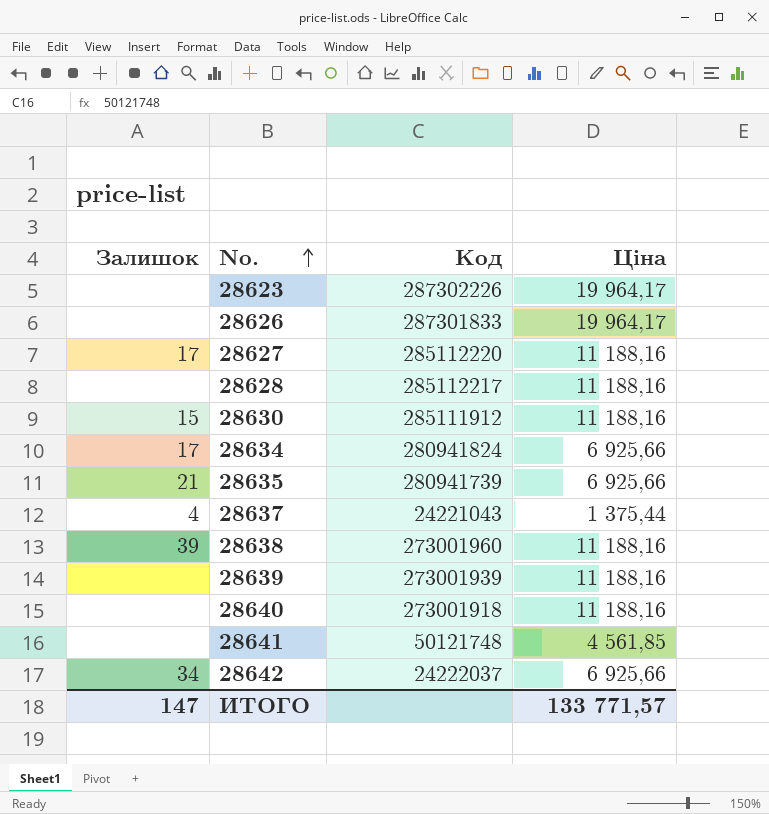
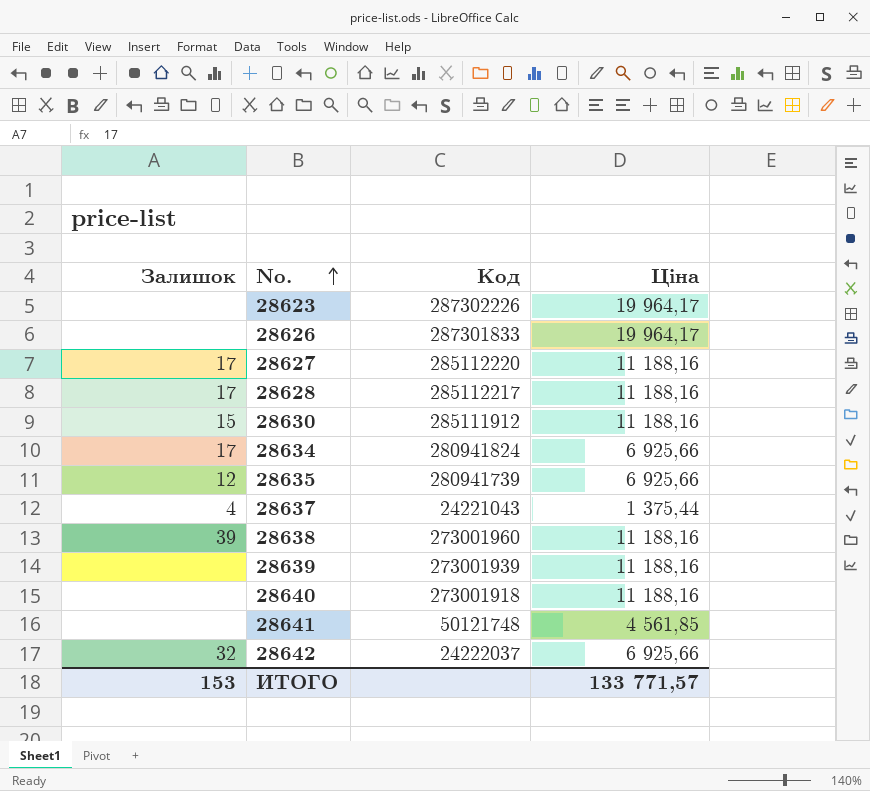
28628 | Залишок: none -> 17
28635 | Залишок: 21 -> 12
28642 | Залишок: 34 -> 32
ИТОГО | Залишок: 147 -> 153

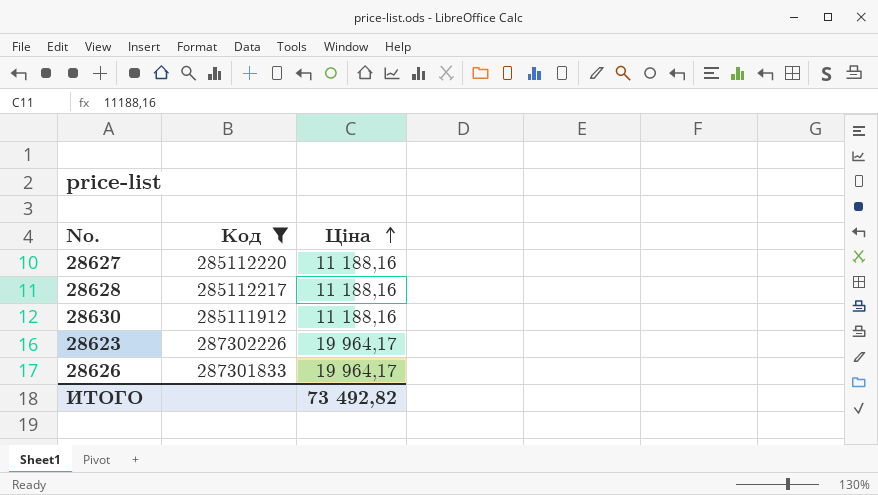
filter: none -> Код >= 285111912
row order: No. ascending -> Ціна ascending
column Залишок | position: 1 -> none
ИТОГО | Ціна: 133 771,57 -> 73 492,82

